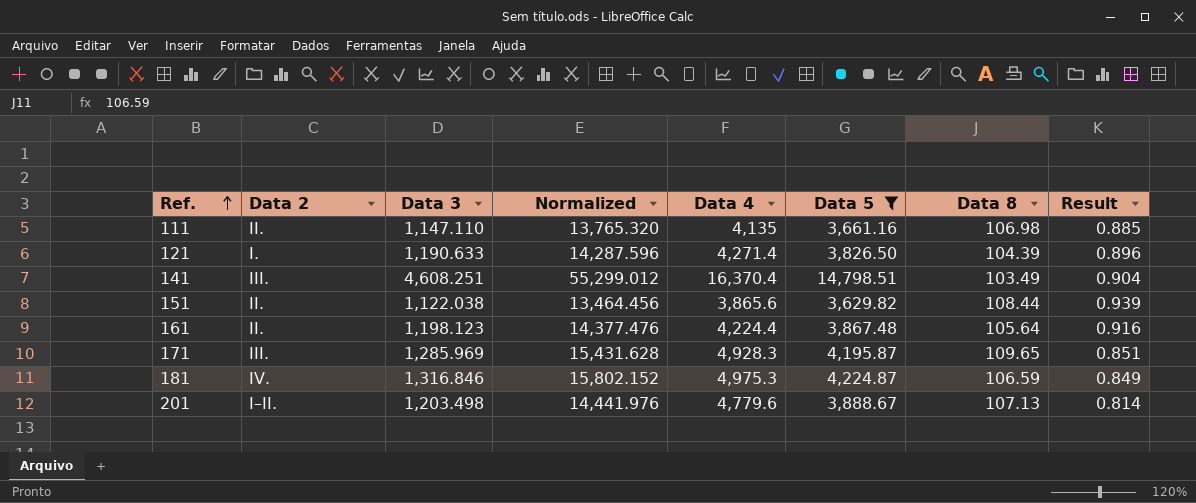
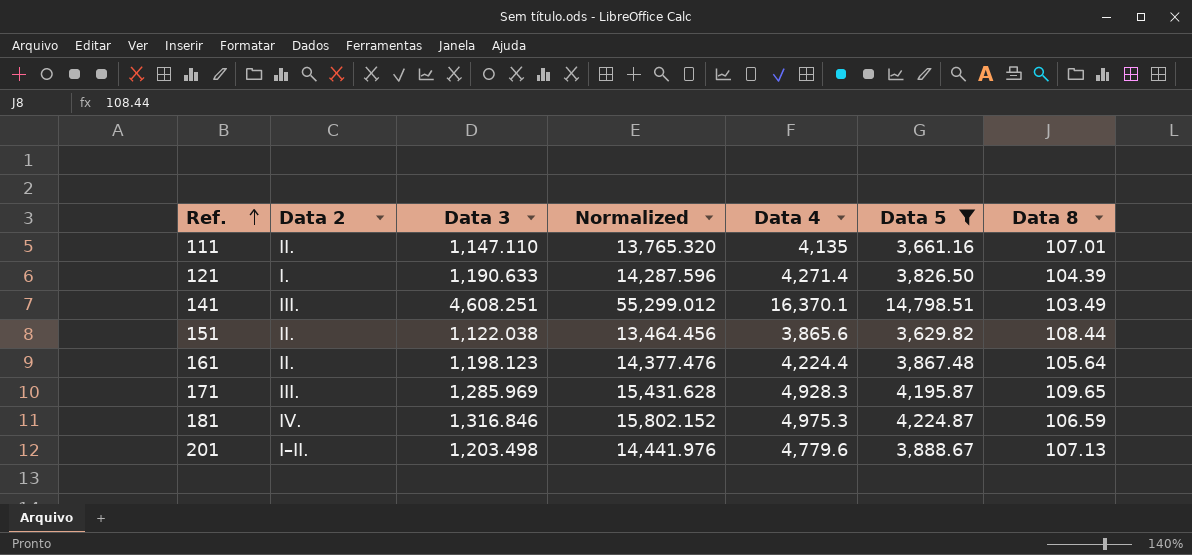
column Result | formula: [Data 5] / [Data 4] -> none
111 | Data 8: 106.98 -> 107.01
141 | Data 4: 16,370.4 -> 16,370.1

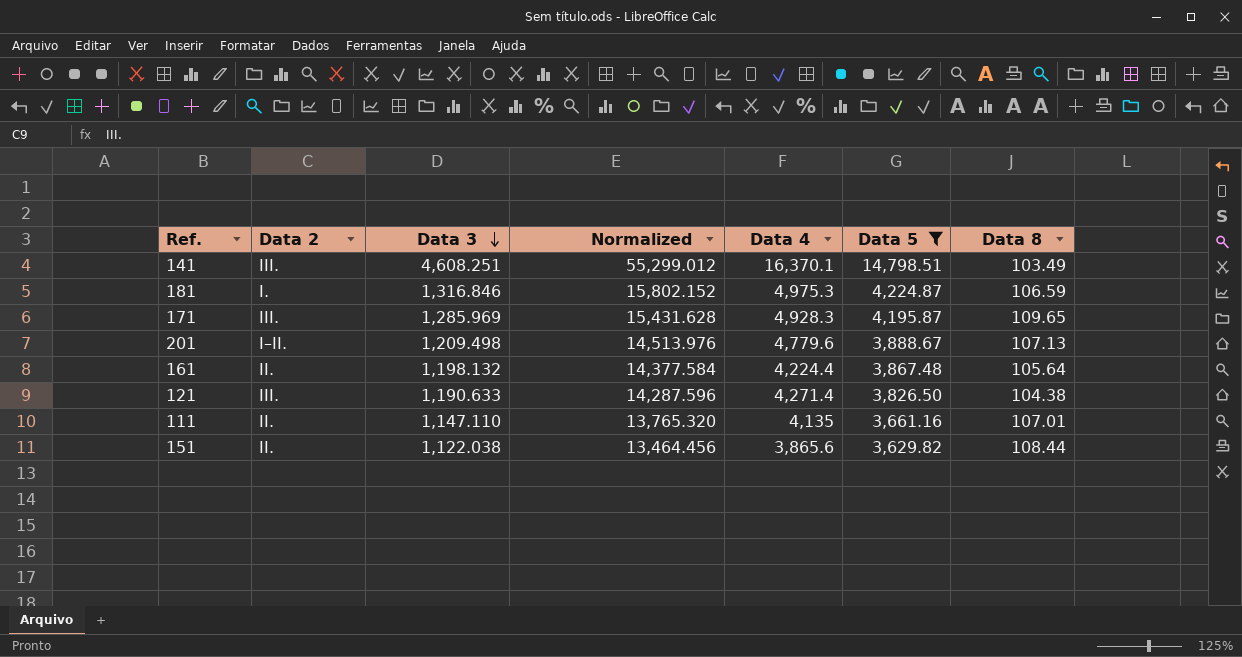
row order: Ref. ascending -> Data 3 descending
181 | Data 2: IV. -> I.
201 | Data 3: 1,203.498 -> 1,209.498
201 | Normalized: 14,441.976 -> 14,513.976
161 | Data 3: 1,198.123 -> 1,198.132
161 | Normalized: 14,377.476 -> 14,377.584
121 | Data 2: I. -> III.
121 | Data 8: 104.39 -> 104.38

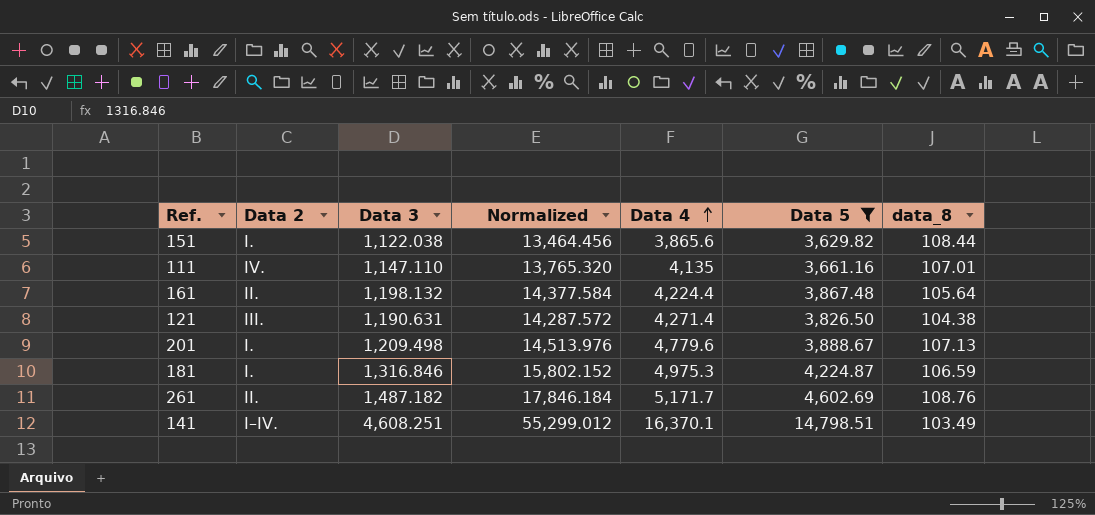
row order: Data 3 descending -> Data 4 ascending
column name: Data 8 -> data_8
row 171: III. | 1,285.969 | 15,431.628 | 4,928.3 | 4,195.87 | 109.65 -> none
151 | Data 2: II. -> I.
111 | Data 2: II. -> IV.
121 | Data 3: 1,190.633 -> 1,190.631
121 | Normalized: 14,287.596 -> 14,287.572
201 | Data 2: I–II. -> I.
row 261: none -> II. | 1,487.182 | 17,846.184 | 5,171.7 | 4,602.69 | 108.76
141 | Data 2: III. -> I–IV.

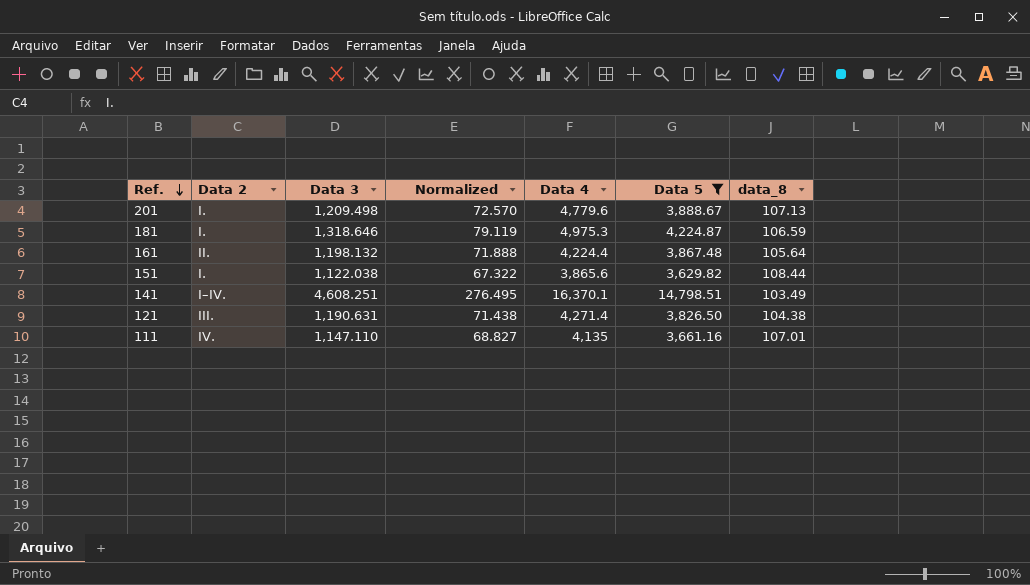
row order: Data 4 ascending -> Ref. descending
column Normalized | formula: [Data 3] * 12 -> [Data 3] * 0.06
row 261: II. | 1,487.182 | 17,846.184 | 5,171.7 | 4,602.69 | 108.76 -> none
181 | Data 3: 1,316.846 -> 1,318.646

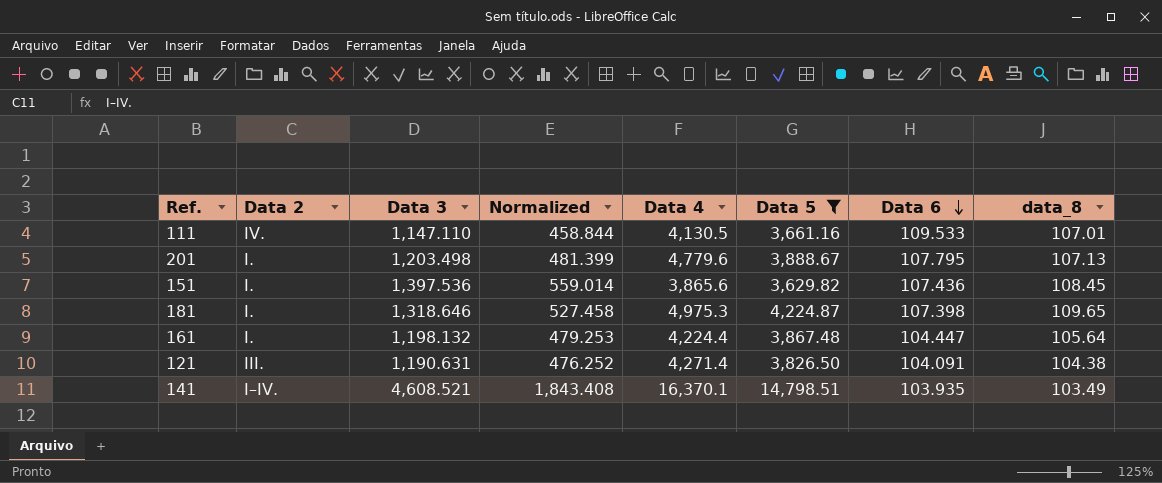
row order: Ref. descending -> Data 6 descending
column Normalized | formula: [Data 3] * 0.06 -> [Data 3] * 0.4
column Data 6 | position: none -> 7
111 | Data 4: 4,135 -> 4,130.5
201 | Data 3: 1,209.498 -> 1,203.498
151 | Data 3: 1,122.038 -> 1,397.536
151 | data_8: 108.44 -> 108.45
181 | data_8: 106.59 -> 109.65
161 | Data 2: II. -> I.
141 | Data 3: 4,608.251 -> 4,608.521

